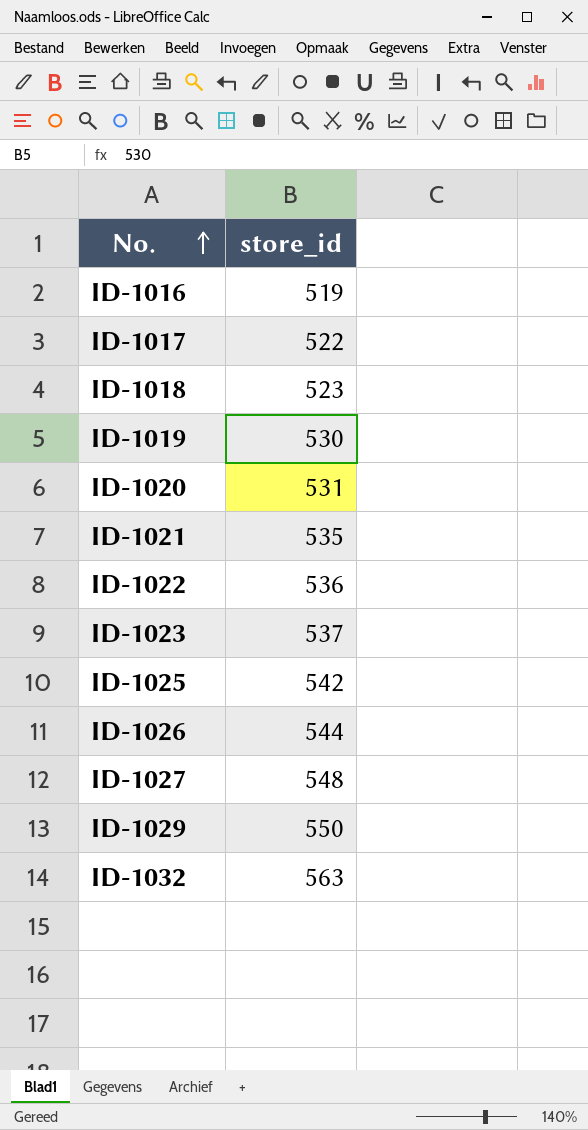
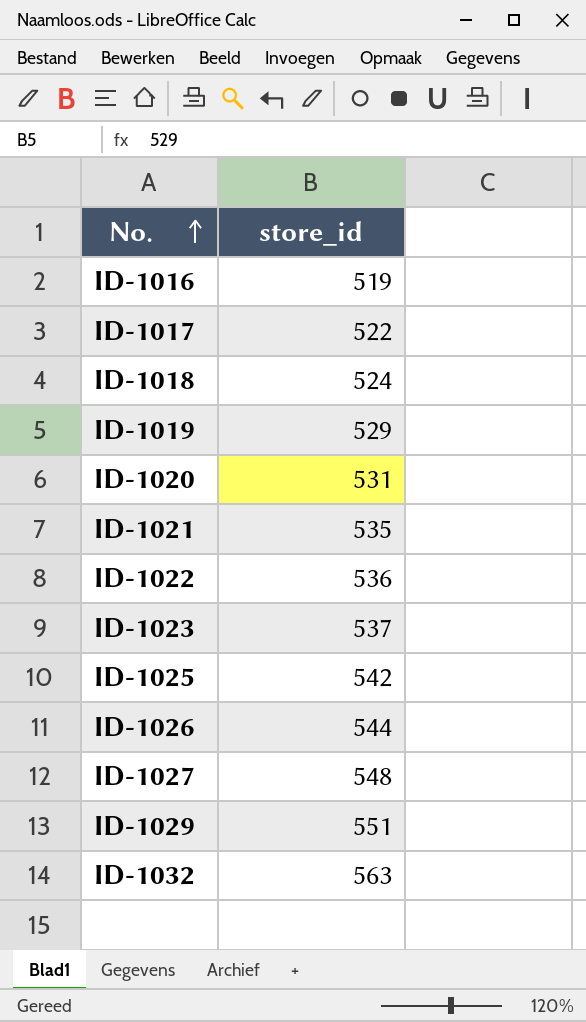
ID-1018 | store_id: 523 -> 524
ID-1019 | store_id: 530 -> 529
ID-1029 | store_id: 550 -> 551

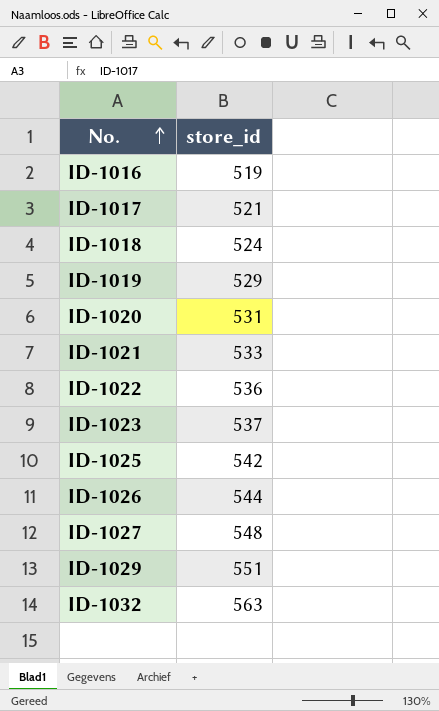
ID-1017 | store_id: 522 -> 521
ID-1021 | store_id: 535 -> 533

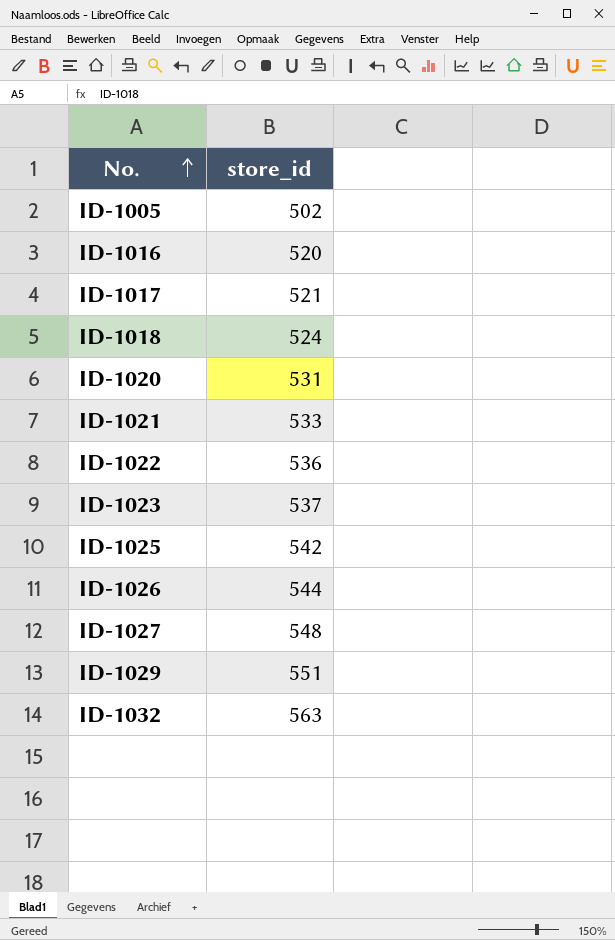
row ID-1019: 529 -> none
row ID-1005: none -> 502
ID-1016 | store_id: 519 -> 520

